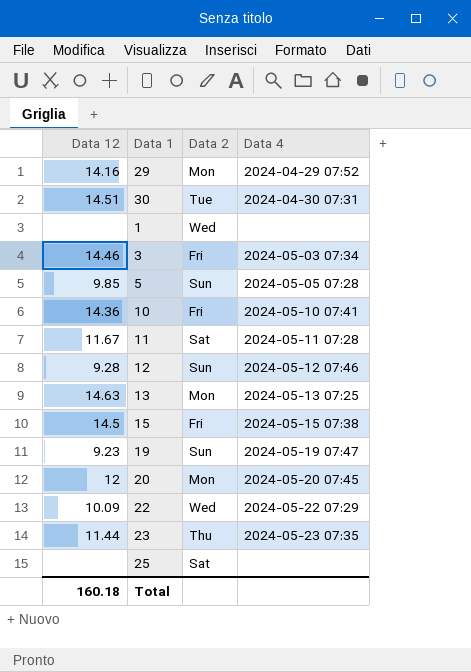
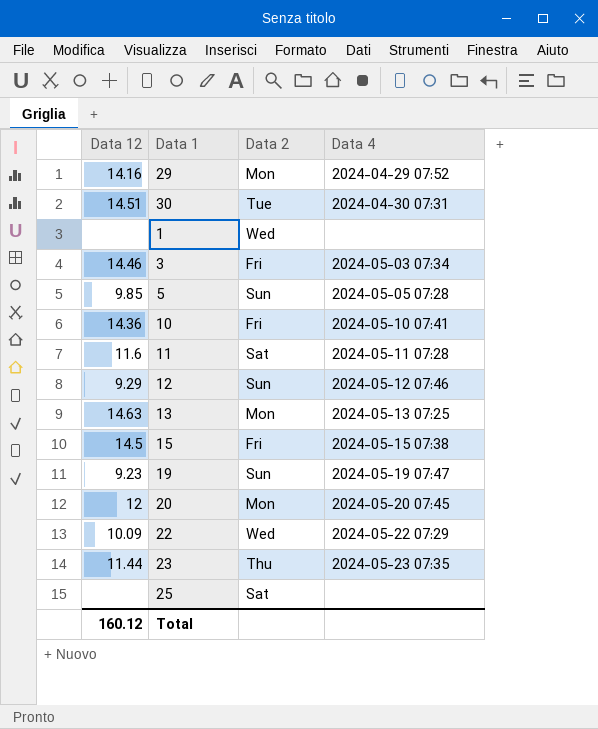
11 | Data 12: 11.67 -> 11.6
12 | Data 12: 9.28 -> 9.29
Total | Data 12: 160.18 -> 160.12

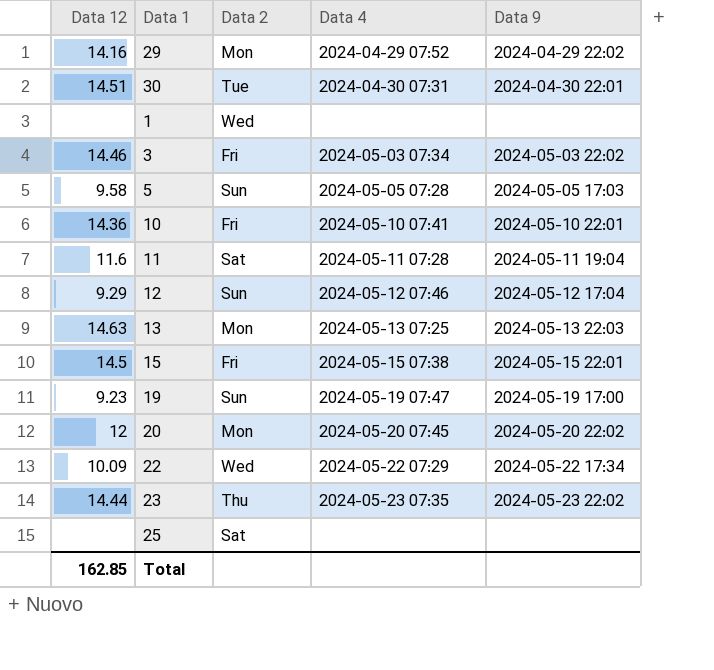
column Data 9 | position: none -> 5
5 | Data 12: 9.85 -> 9.58
23 | Data 12: 11.44 -> 14.44
Total | Data 12: 160.12 -> 162.85

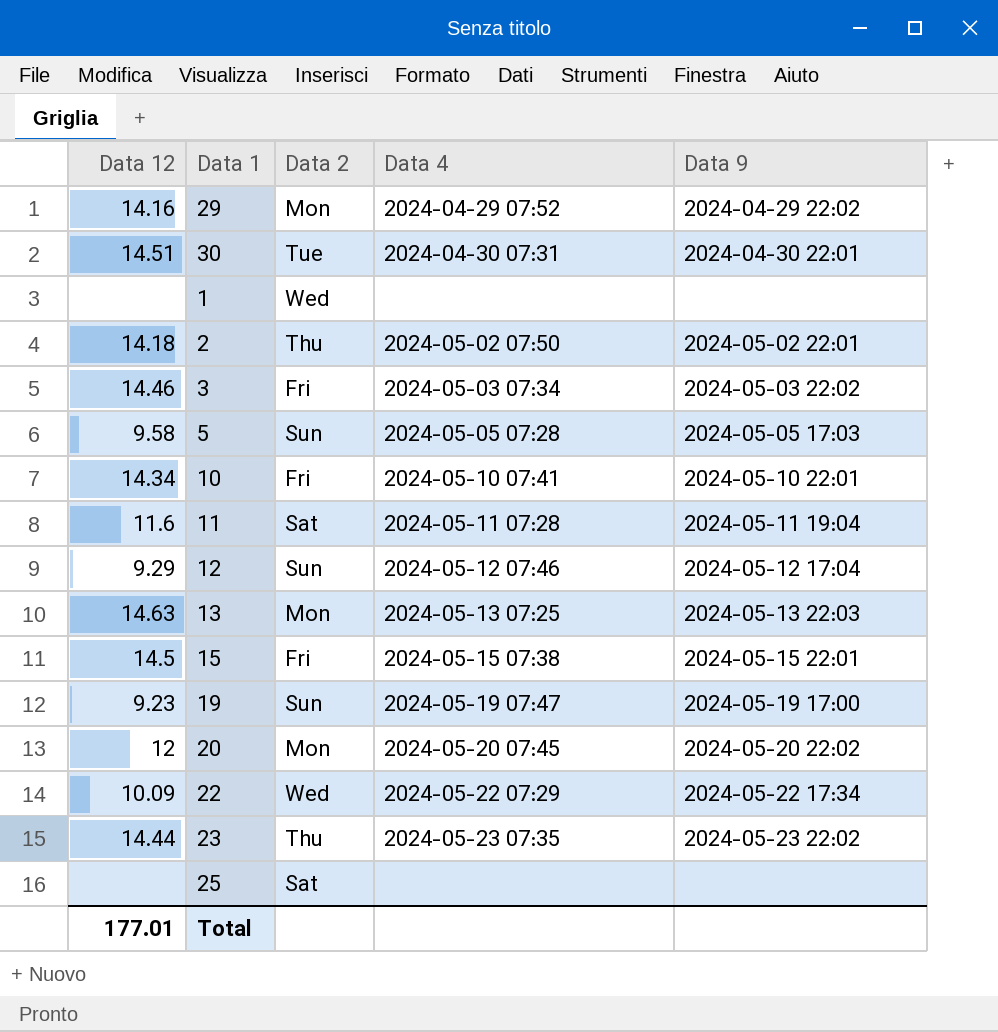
row 2: none -> 14.18 | Thu | 2024-05-02 07:50 | 2024-05-02 22:01
10 | Data 12: 14.36 -> 14.34
Total | Data 12: 162.85 -> 177.01

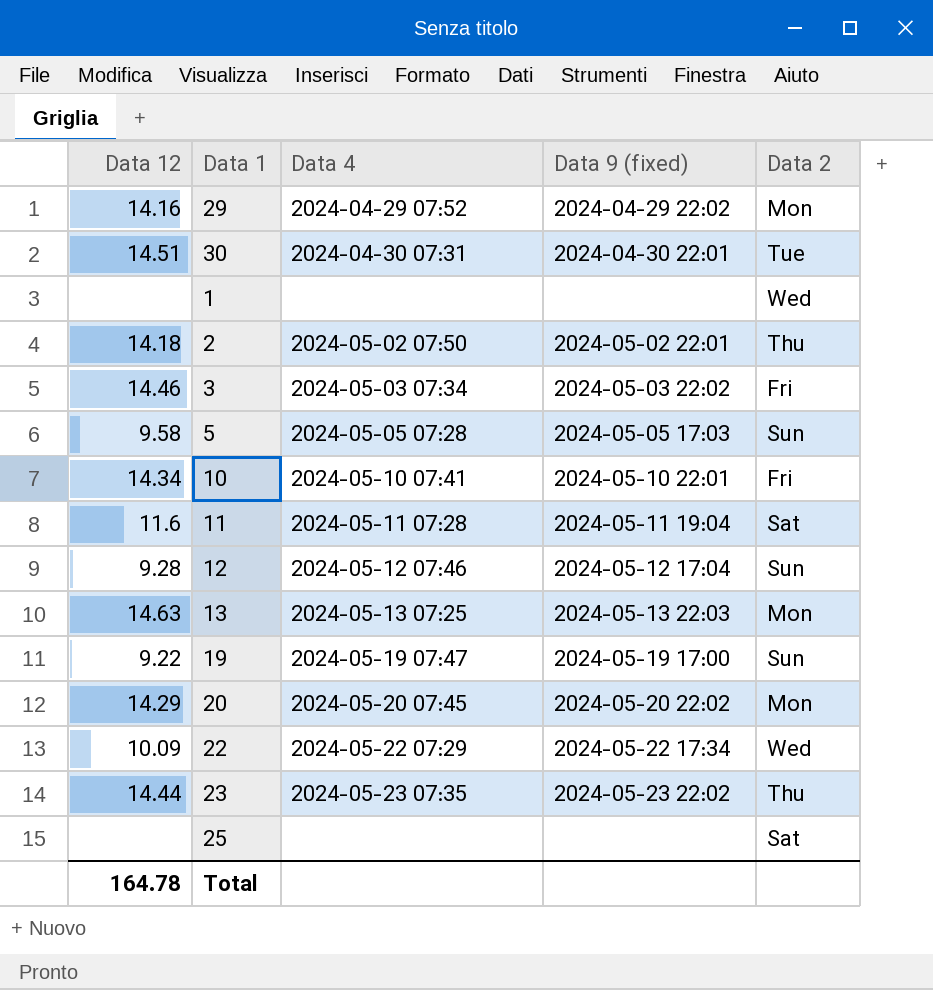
column name: Data 9 -> Data 9 (fixed)
column Data 2 | position: 3 -> 5
row 15: 14.5 | Fri | 2024-05-15 07:38 | 2024-05-15 22:01 -> none
12 | Data 12: 9.29 -> 9.28
19 | Data 12: 9.23 -> 9.22
20 | Data 12: 12 -> 14.29
Total | Data 12: 177.01 -> 164.78

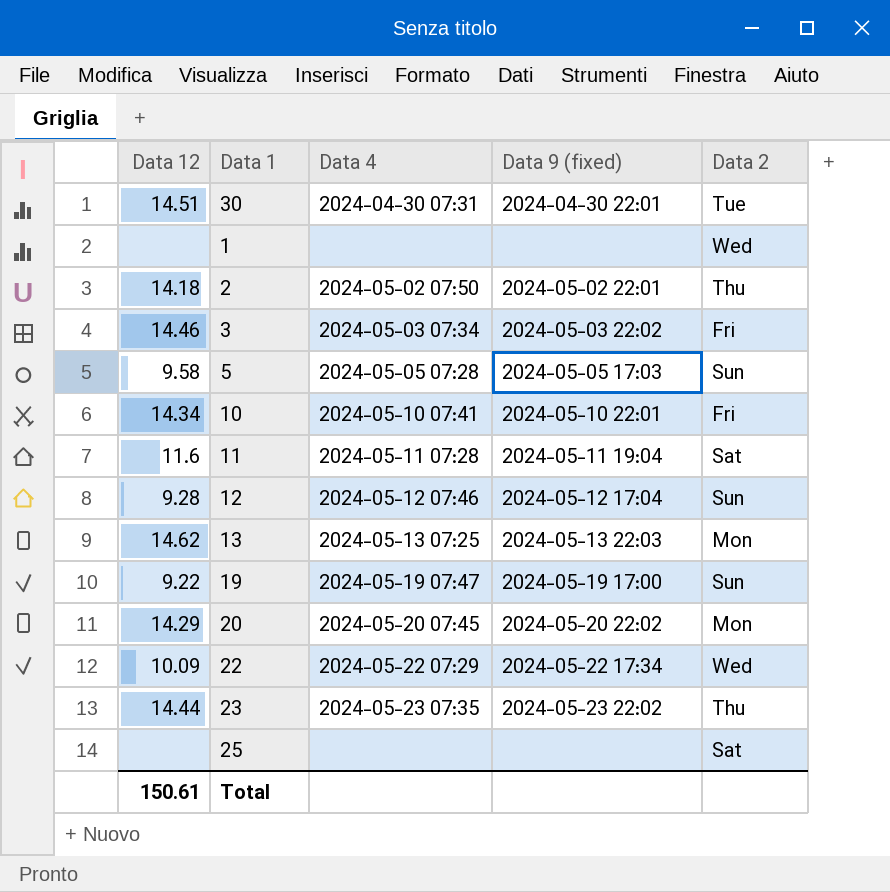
row 29: 14.16 | 2024-04-29 07:52 | 2024-04-29 22:02 | Mon -> none
13 | Data 12: 14.63 -> 14.62
Total | Data 12: 164.78 -> 150.61

